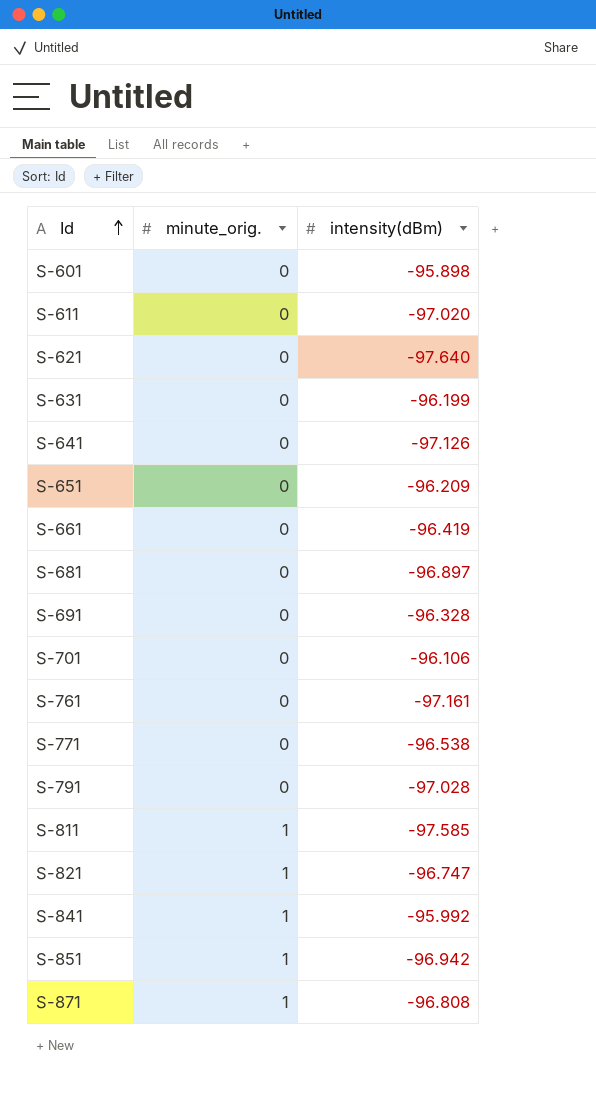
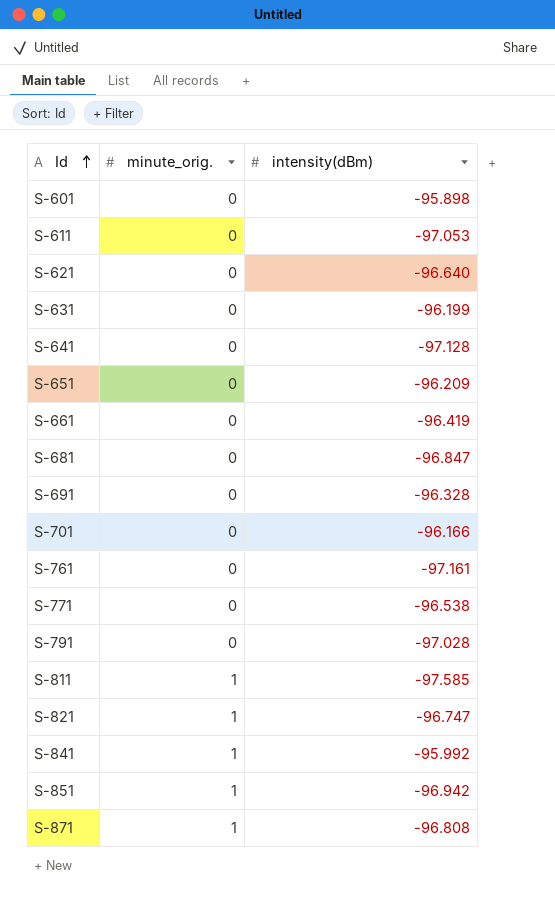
S-611 | intensity(dBm): -97.020 -> -97.053
S-621 | intensity(dBm): -97.640 -> -96.640
S-641 | intensity(dBm): -97.126 -> -97.128
S-681 | intensity(dBm): -96.897 -> -96.847
S-701 | intensity(dBm): -96.106 -> -96.166

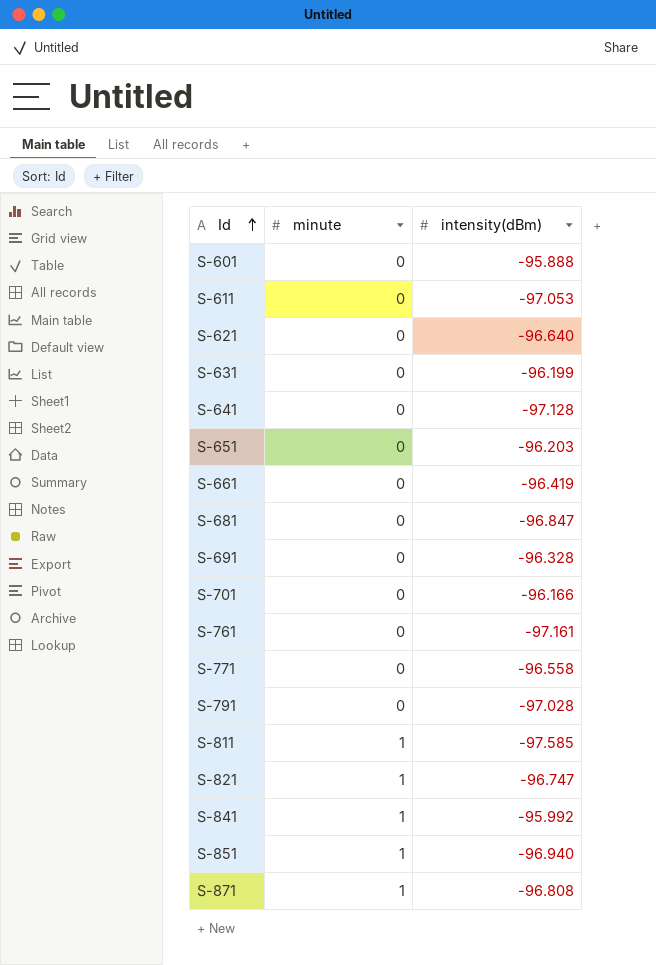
column name: minute_orig. -> minute
S-601 | intensity(dBm): -95.898 -> -95.888
S-651 | intensity(dBm): -96.209 -> -96.203
S-771 | intensity(dBm): -96.538 -> -96.558
S-851 | intensity(dBm): -96.942 -> -96.940

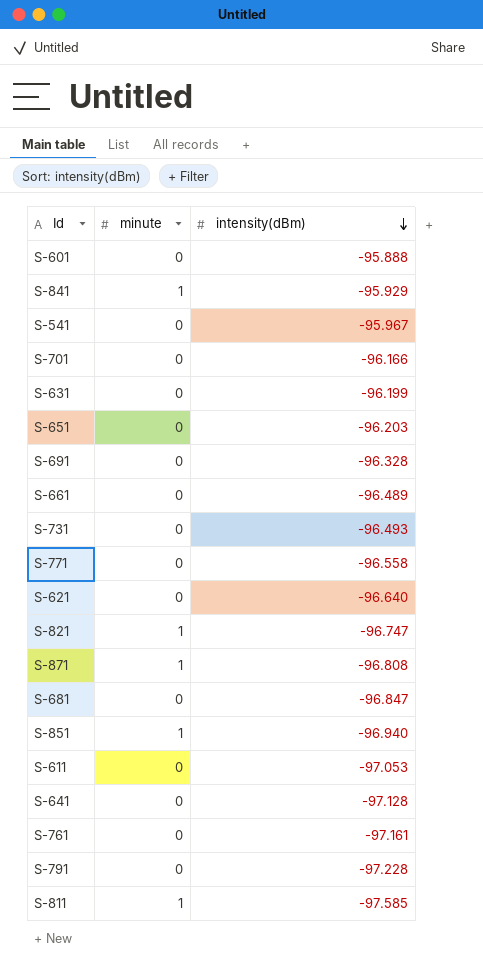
row order: Id ascending -> intensity(dBm) descending
S-841 | intensity(dBm): -95.992 -> -95.929
row S-541: none -> 0 | -95.967
S-661 | intensity(dBm): -96.419 -> -96.489
row S-731: none -> 0 | -96.493
S-791 | intensity(dBm): -97.028 -> -97.228

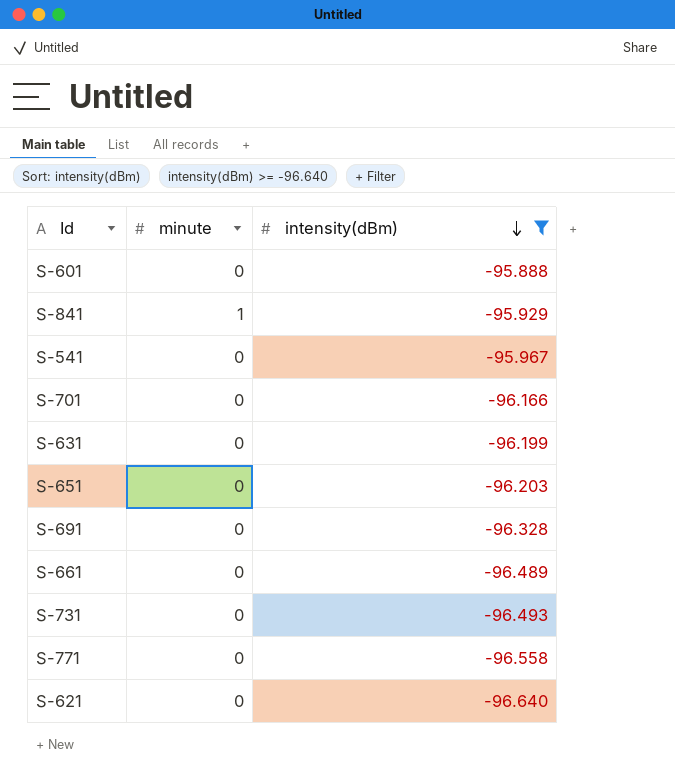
filter: none -> intensity(dBm) >= -96.640

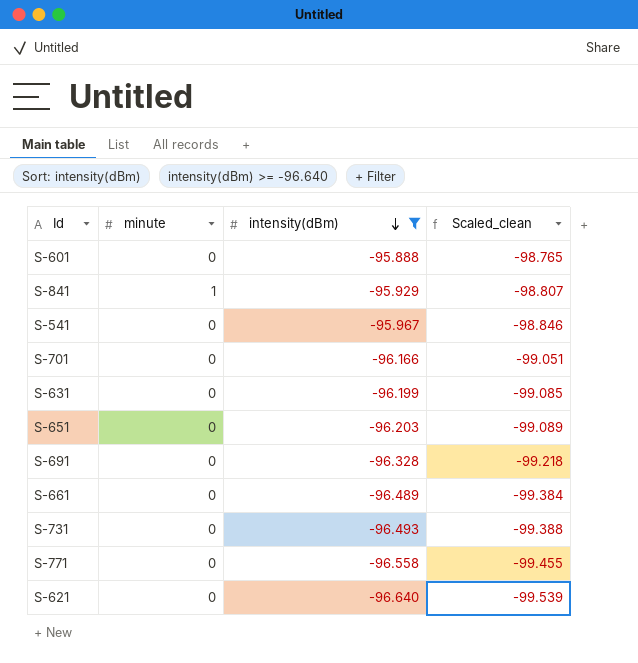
column Scaled_clean | formula: none -> [intensity(dBm)] * 1.03

